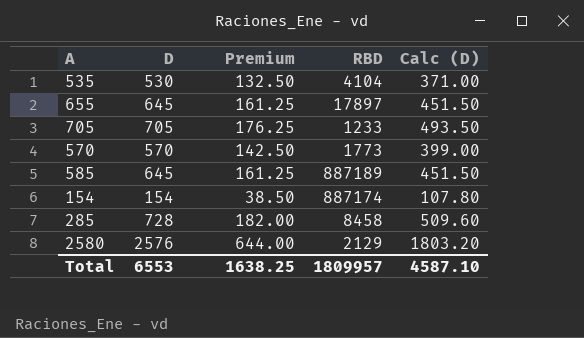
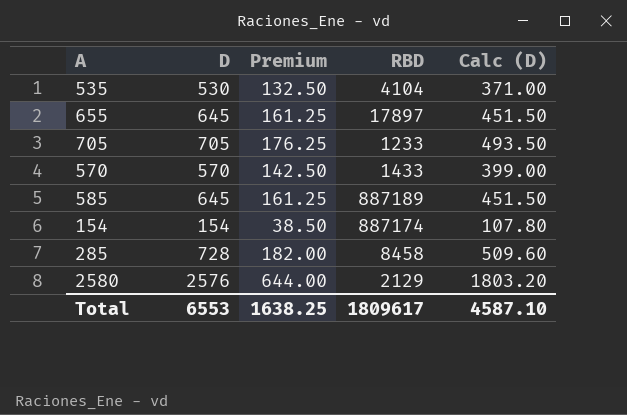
570 | RBD: 1773 -> 1433
Total | RBD: 1809957 -> 1809617

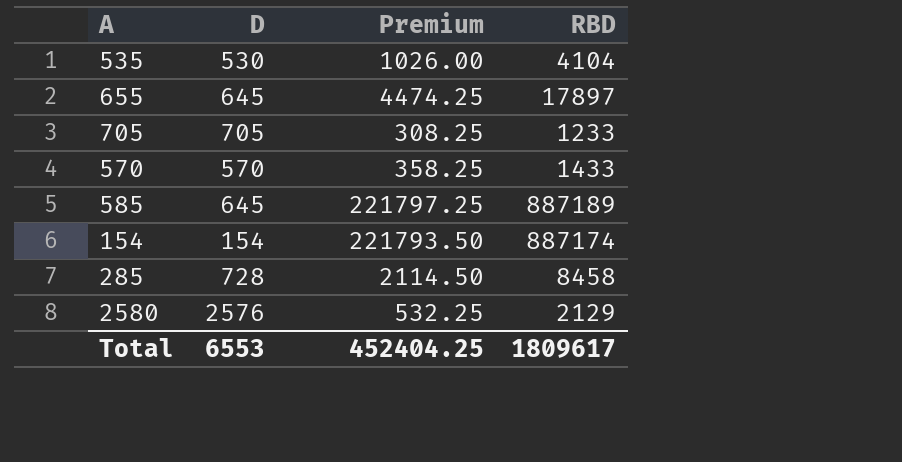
column Calc (D) | formula: [D] * 0.7 -> none
column Premium | formula: [D] * 0.25 -> [RBD] * 0.25
Total | Premium: 1638.25 -> 452404.25

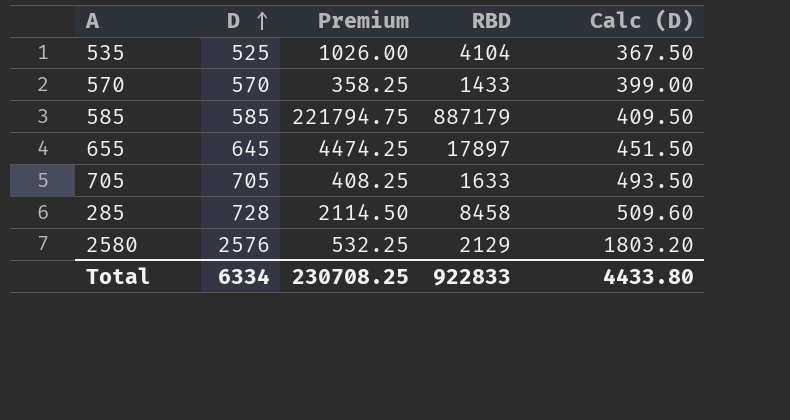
row order: none -> D ascending
column Calc (D) | formula: none -> [D] * 0.7
row 154: 154 | 221793.50 | 887174 -> none
535 | D: 530 -> 525
585 | D: 645 -> 585
585 | Premium: 221797.25 -> 221794.75
585 | RBD: 887189 -> 887179
705 | Premium: 308.25 -> 408.25
705 | RBD: 1233 -> 1633
Total | D: 6553 -> 6334
Total | Premium: 452404.25 -> 230708.25
Total | RBD: 1809617 -> 922833

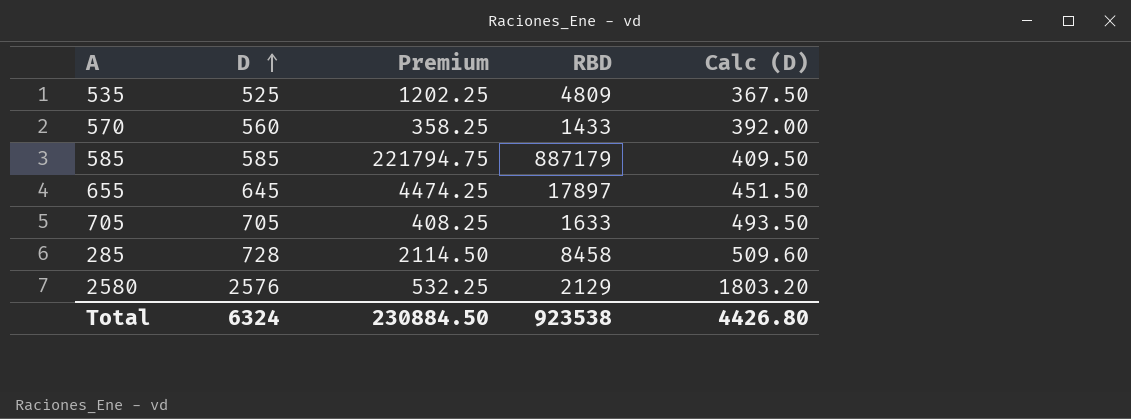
535 | Premium: 1026.00 -> 1202.25
535 | RBD: 4104 -> 4809
570 | D: 570 -> 560
570 | Calc (D): 399.00 -> 392.00
Total | D: 6334 -> 6324
Total | Premium: 230708.25 -> 230884.50
Total | RBD: 922833 -> 923538
Total | Calc (D): 4433.80 -> 4426.80

